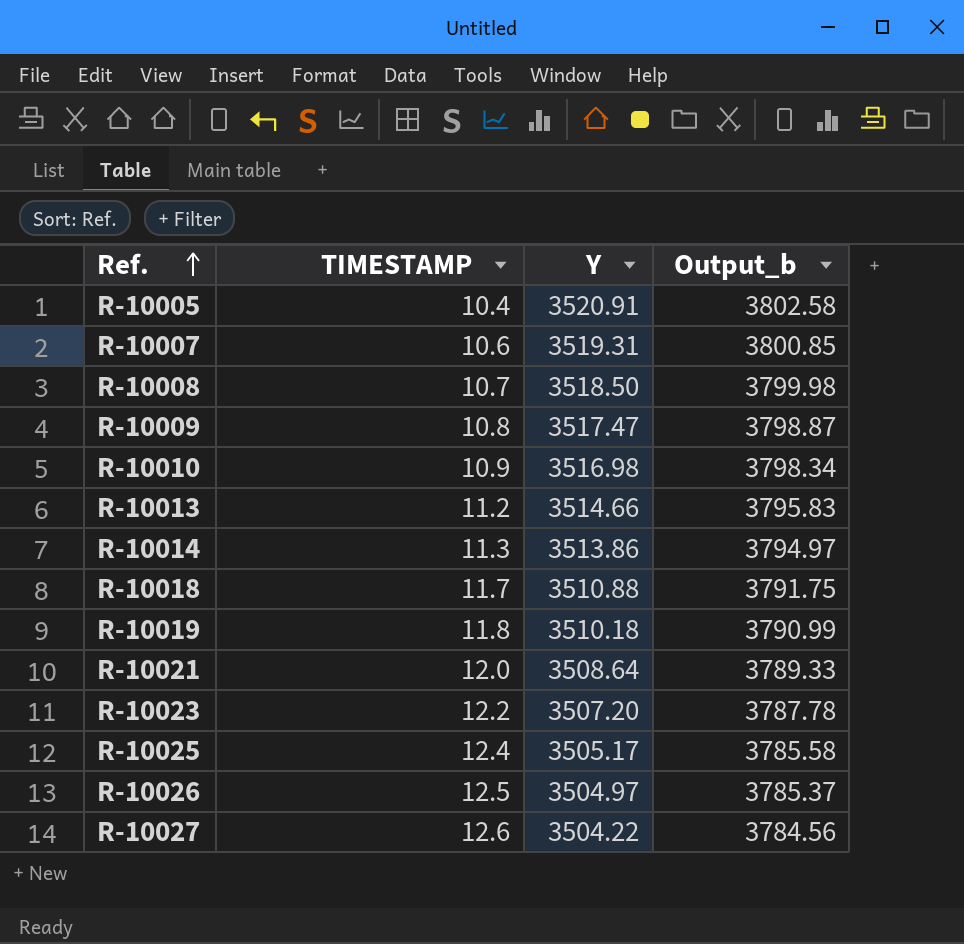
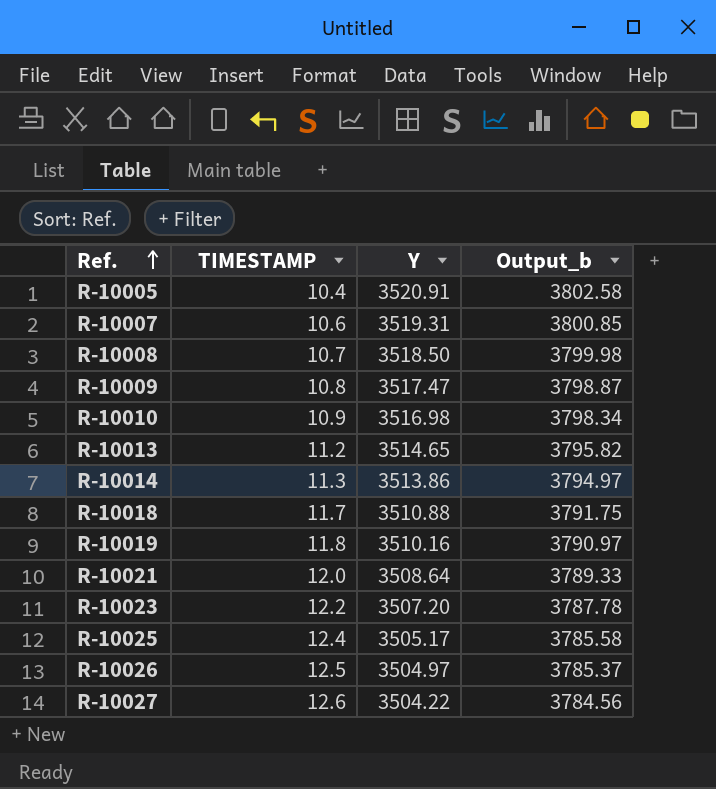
R-10013 | Y: 3514.66 -> 3514.65
R-10013 | Output_b: 3795.83 -> 3795.82
R-10019 | Y: 3510.18 -> 3510.16
R-10019 | Output_b: 3790.99 -> 3790.97

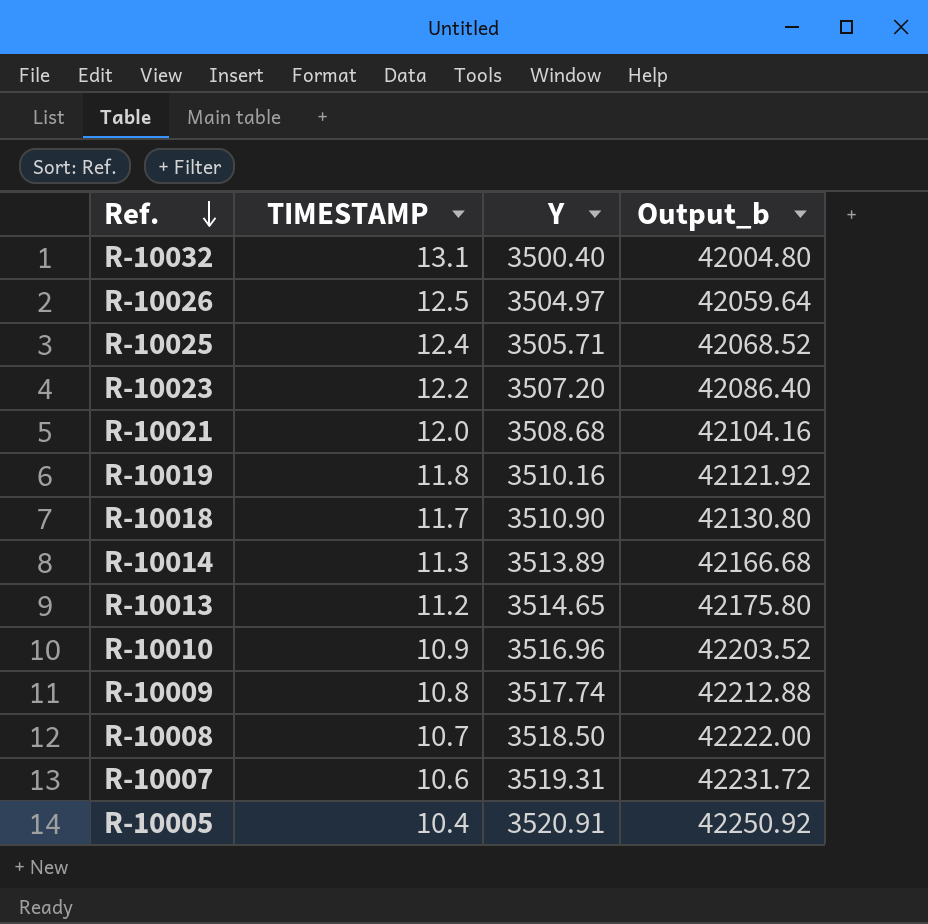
row order: Ref. ascending -> Ref. descending
column Output_b | formula: [Y] * 1.08 -> [Y] * 12
row R-10027: 12.6 | 3504.22 | 3784.56 -> none
row R-10032: none -> 13.1 | 3500.40 | 42004.80
R-10025 | Y: 3505.17 -> 3505.71
R-10021 | Y: 3508.64 -> 3508.68
R-10018 | Y: 3510.88 -> 3510.90
R-10014 | Y: 3513.86 -> 3513.89
R-10010 | Y: 3516.98 -> 3516.96
R-10009 | Y: 3517.47 -> 3517.74

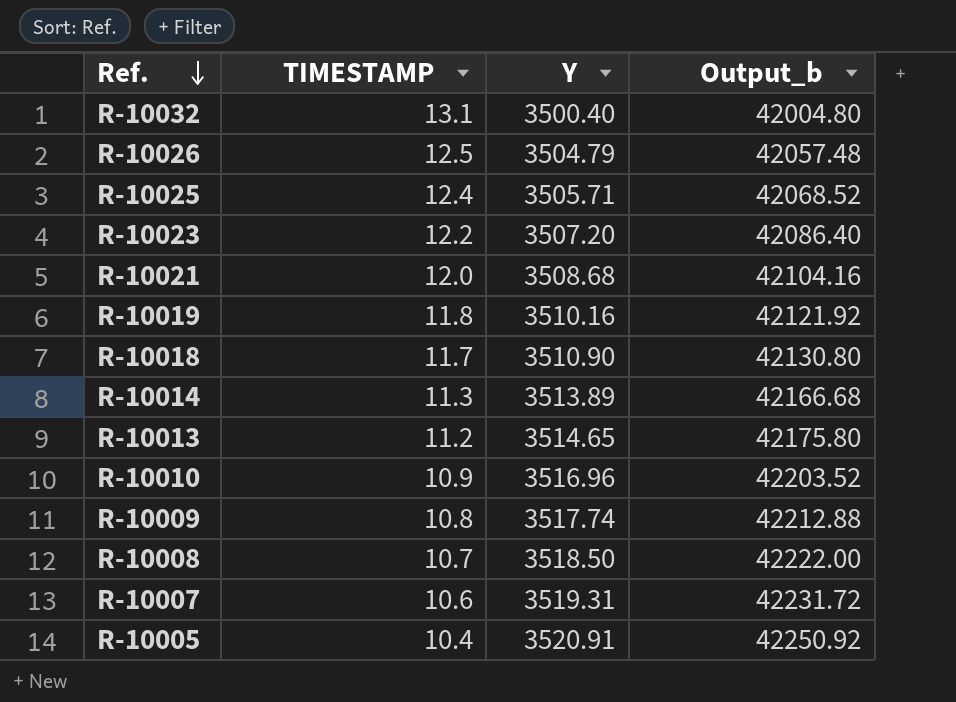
R-10026 | Y: 3504.97 -> 3504.79
R-10026 | Output_b: 42059.64 -> 42057.48

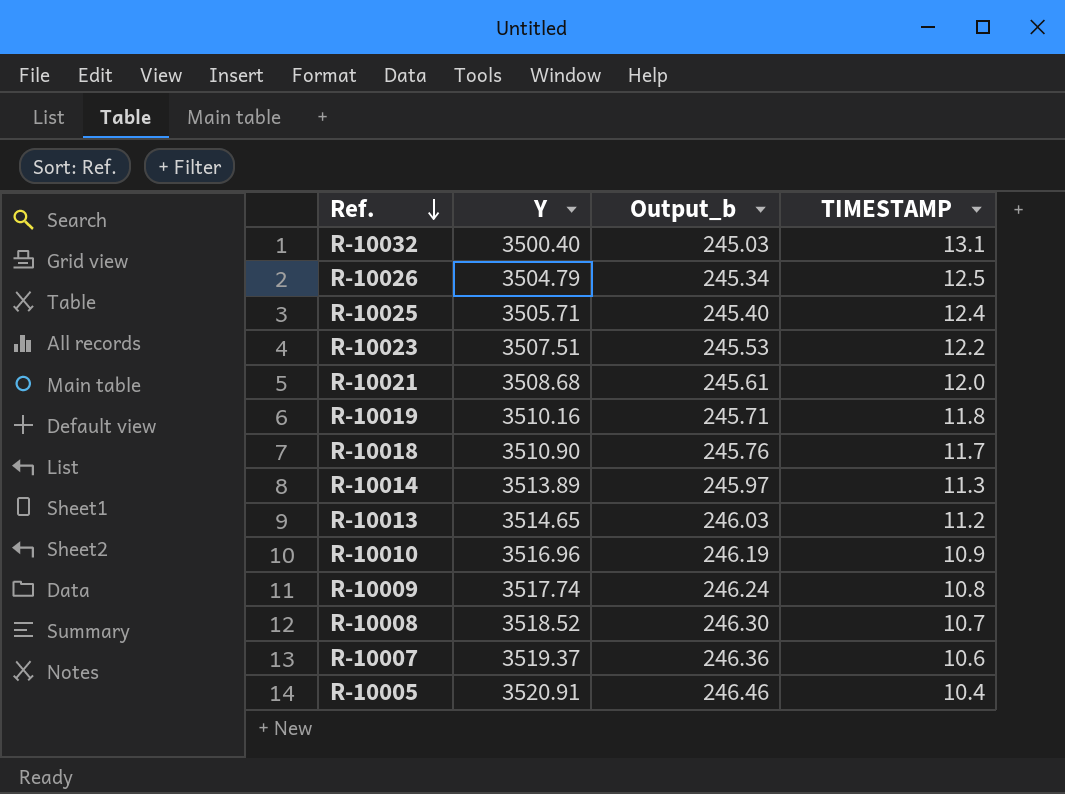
column Output_b | formula: [Y] * 12 -> [Y] * 0.07
column TIMESTAMP | position: 2 -> 4
R-10023 | Y: 3507.20 -> 3507.51
R-10008 | Y: 3518.50 -> 3518.52
R-10007 | Y: 3519.31 -> 3519.37

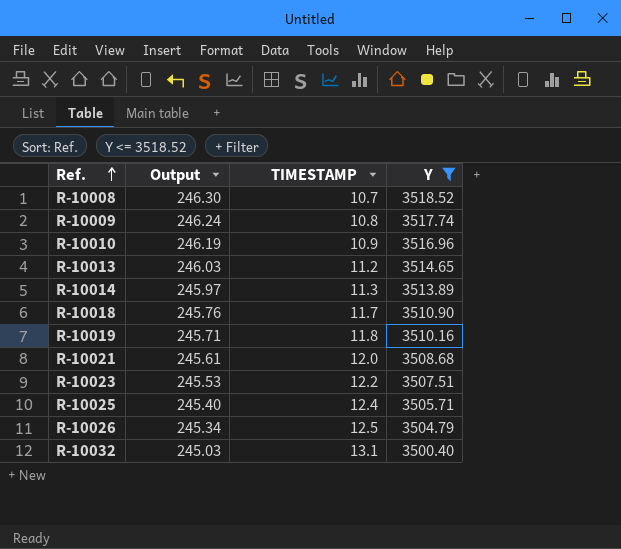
filter: none -> Y <= 3518.52
row order: Ref. descending -> Ref. ascending
column name: Output_b -> Output
column Y | position: 2 -> 4

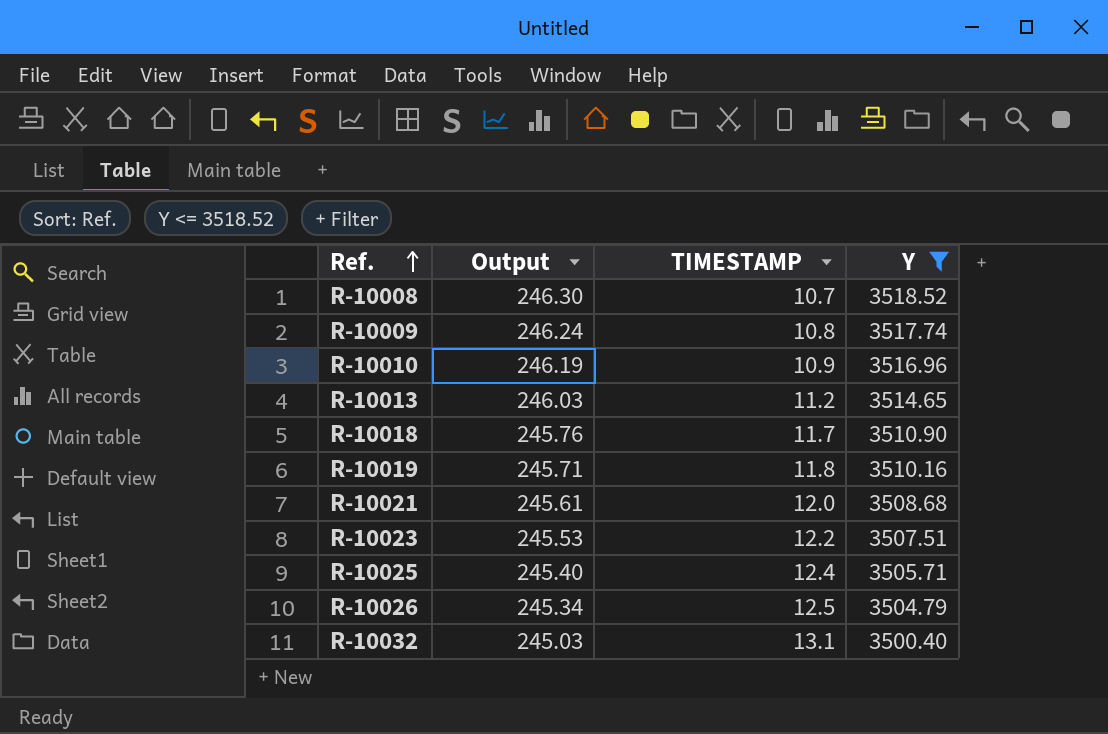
row R-10014: 245.97 | 11.3 | 3513.89 -> none

